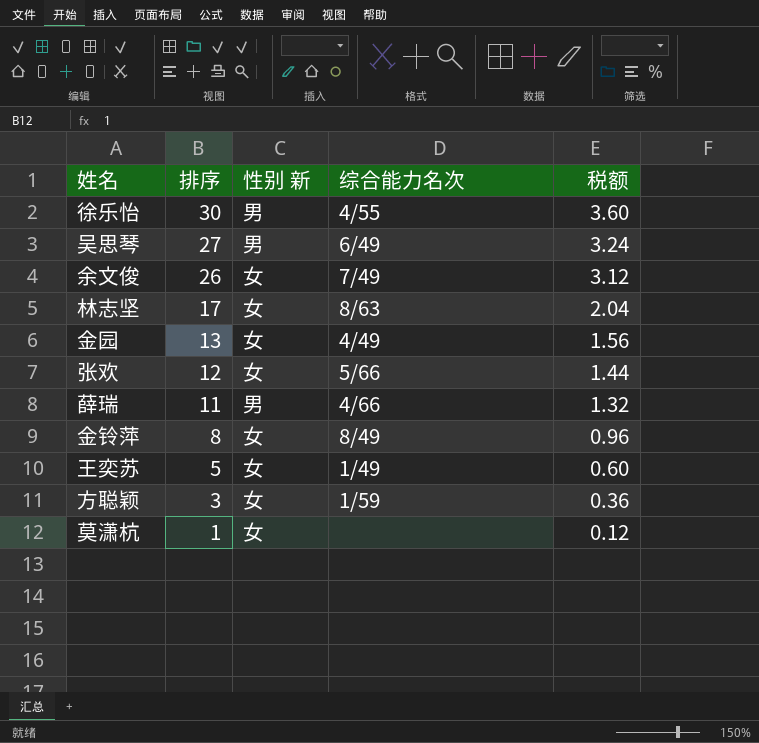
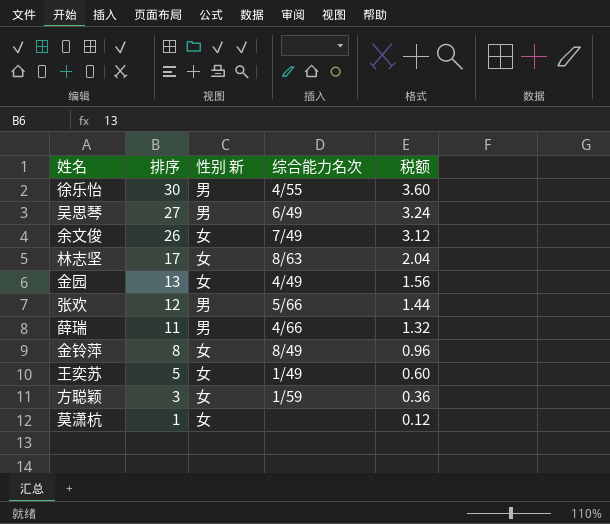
张欢 | 性别 新: 女 -> 男

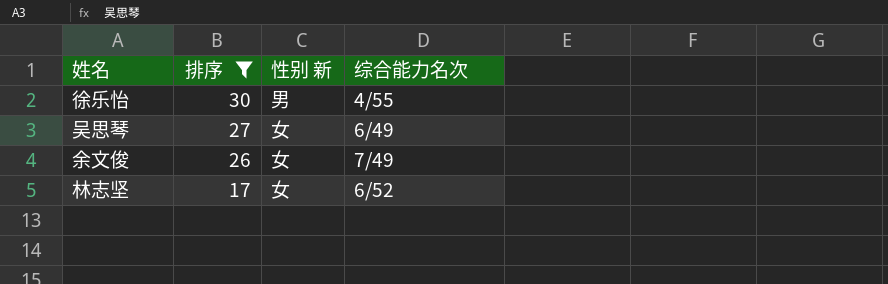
filter: none -> 排序 >= 17
column 税额 | formula: [排序] * 0.12 -> none
吴思琴 | 性别 新: 男 -> 女
林志坚 | 综合能力名次: 8/63 -> 6/52

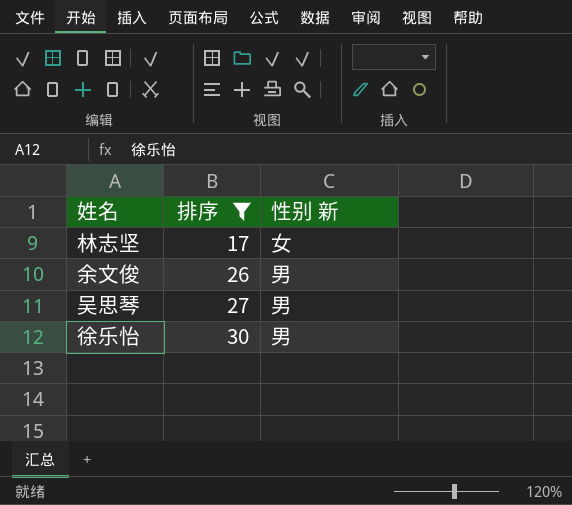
row order: 排序 descending -> 排序 ascending
column 综合能力名次 | position: 4 -> none
余文俊 | 性别 新: 女 -> 男
吴思琴 | 性别 新: 女 -> 男

